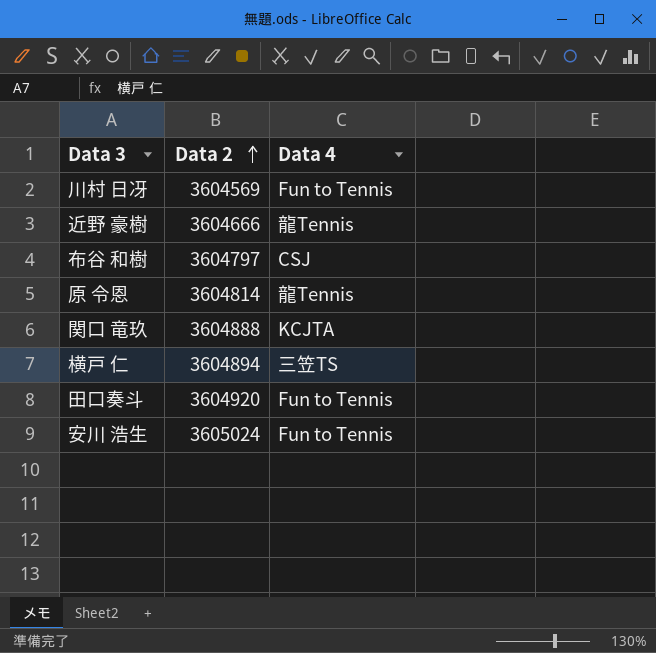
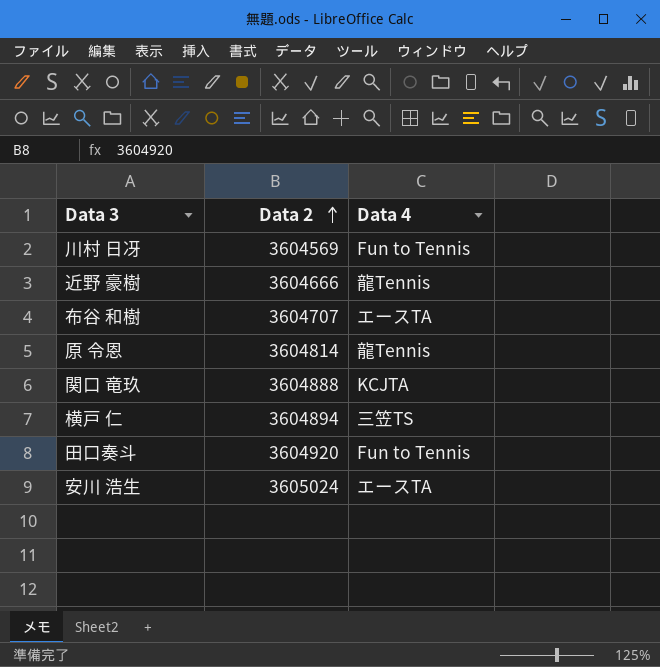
布谷 和樹 | Data 2: 3604797 -> 3604707
布谷 和樹 | Data 4: CSJ -> エースTA
安川 浩生 | Data 4: Fun to Tennis -> エースTA

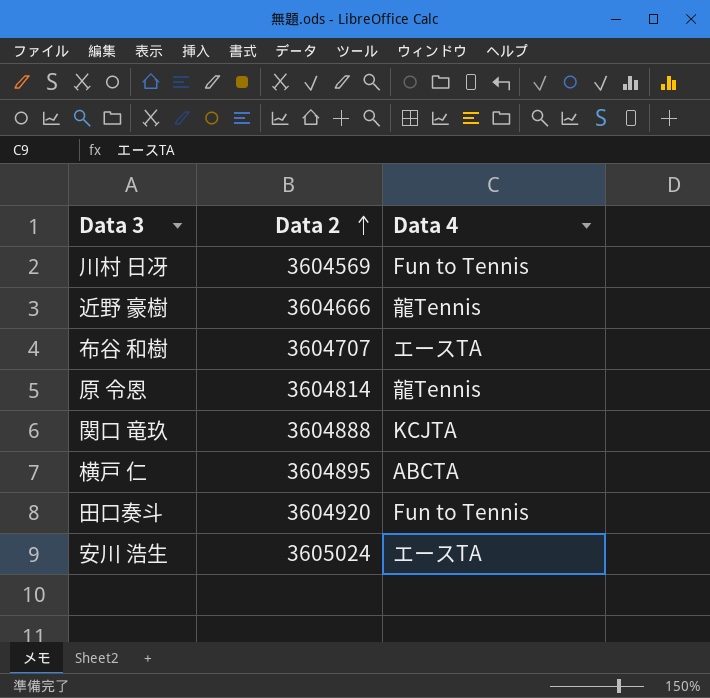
横戸 仁 | Data 2: 3604894 -> 3604895
横戸 仁 | Data 4: 三笠TS -> ABCTA

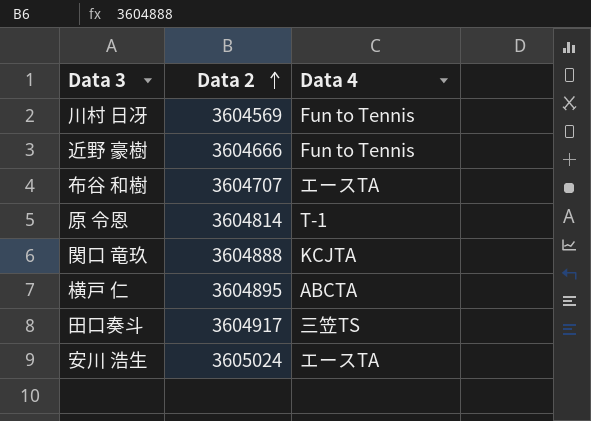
近野 豪樹 | Data 4: 龍Tennis -> Fun to Tennis
原 令恩 | Data 4: 龍Tennis -> T-1
田口奏斗 | Data 2: 3604920 -> 3604917
田口奏斗 | Data 4: Fun to Tennis -> 三笠TS

